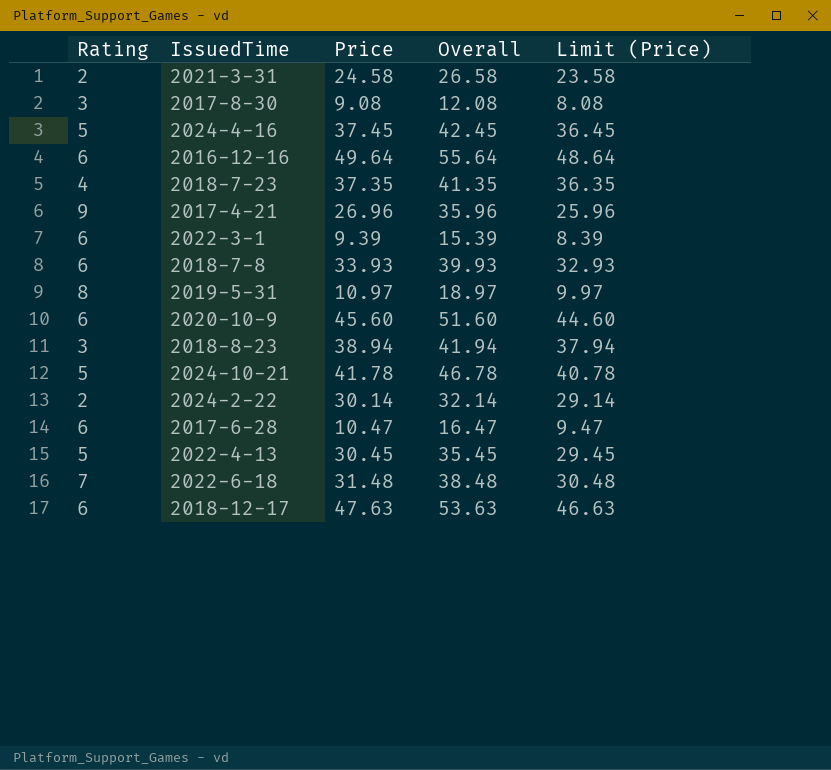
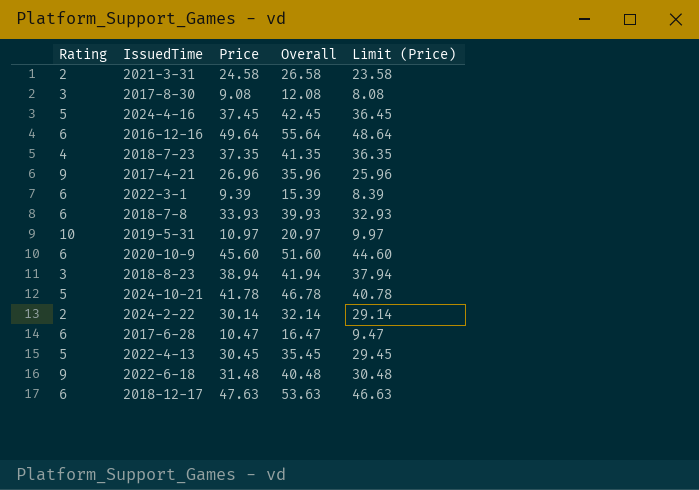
2019-5-31 | Rating: 8 -> 10
2019-5-31 | Overall: 18.97 -> 20.97
2022-6-18 | Rating: 7 -> 9
2022-6-18 | Overall: 38.48 -> 40.48

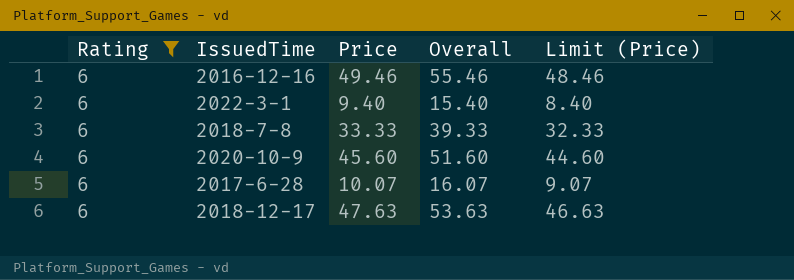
filter: none -> Rating = 6
2016-12-16 | Price: 49.64 -> 49.46
2016-12-16 | Overall: 55.64 -> 55.46
2016-12-16 | Limit (Price): 48.64 -> 48.46
2022-3-1 | Price: 9.39 -> 9.40
2022-3-1 | Overall: 15.39 -> 15.40
2022-3-1 | Limit (Price): 8.39 -> 8.40
2018-7-8 | Price: 33.93 -> 33.33
2018-7-8 | Overall: 39.93 -> 39.33
2018-7-8 | Limit (Price): 32.93 -> 32.33
2017-6-28 | Price: 10.47 -> 10.07
2017-6-28 | Overall: 16.47 -> 16.07
2017-6-28 | Limit (Price): 9.47 -> 9.07

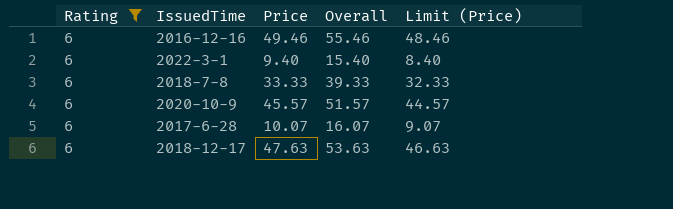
2020-10-9 | Price: 45.60 -> 45.57
2020-10-9 | Overall: 51.60 -> 51.57
2020-10-9 | Limit (Price): 44.60 -> 44.57

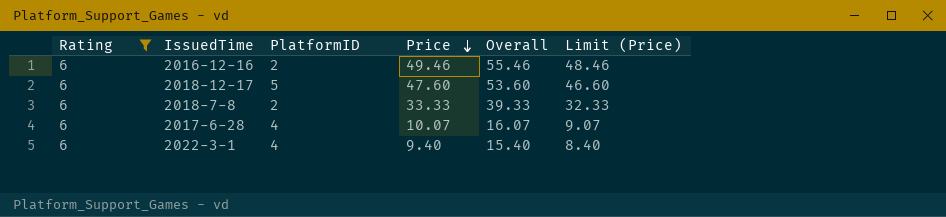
row order: none -> Price descending
column PlatformID | position: none -> 3
row 2020-10-9: 6 | 45.57 | 51.57 | 44.57 -> none
2018-12-17 | Price: 47.63 -> 47.60
2018-12-17 | Overall: 53.63 -> 53.60
2018-12-17 | Limit (Price): 46.63 -> 46.60

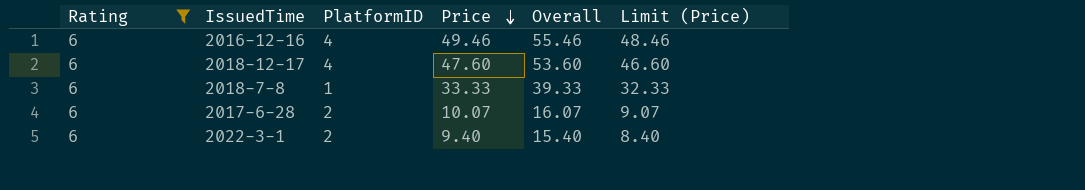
2016-12-16 | PlatformID: 2 -> 4
2018-12-17 | PlatformID: 5 -> 4
2018-7-8 | PlatformID: 2 -> 1
2017-6-28 | PlatformID: 4 -> 2
2022-3-1 | PlatformID: 4 -> 2

